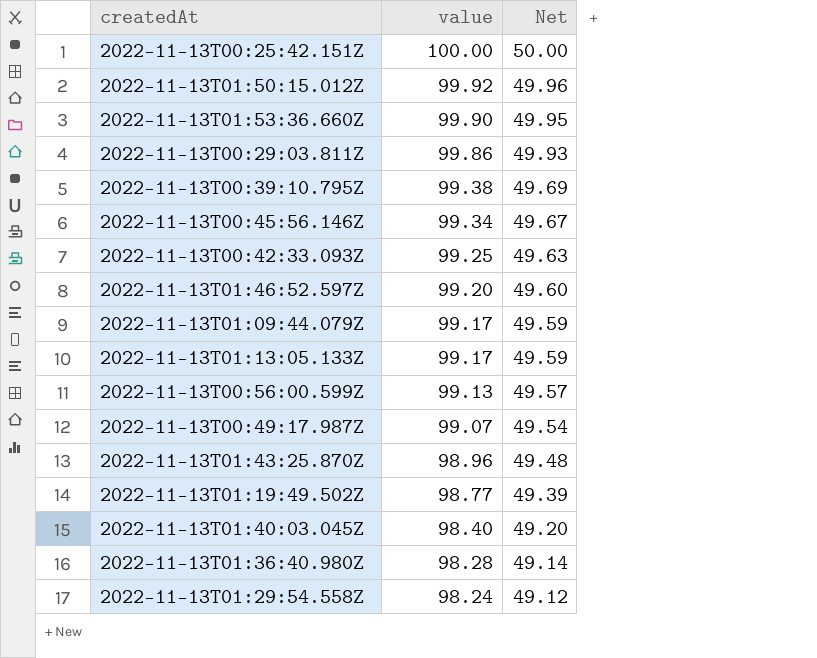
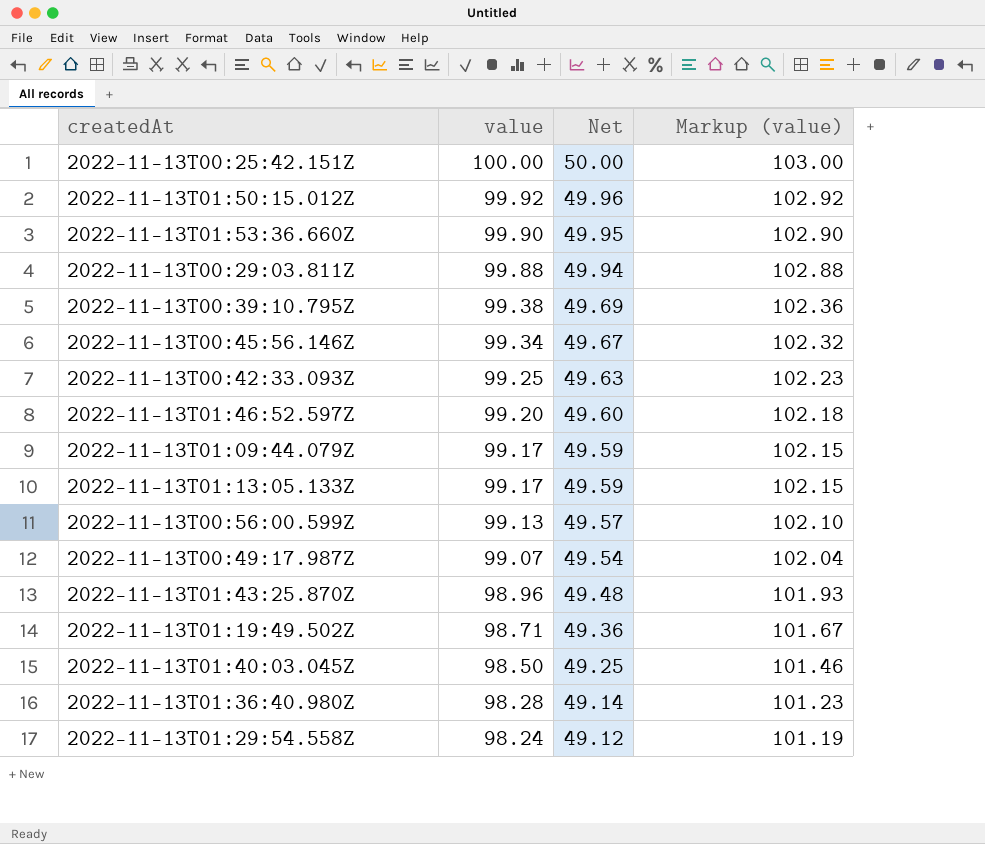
column Markup (value) | formula: none -> [value] * 1.03
2022-11-13T00:29:03.811Z | value: 99.86 -> 99.88
2022-11-13T00:29:03.811Z | Net: 49.93 -> 49.94
2022-11-13T01:19:49.502Z | value: 98.77 -> 98.71
2022-11-13T01:19:49.502Z | Net: 49.39 -> 49.36
2022-11-13T01:40:03.045Z | value: 98.40 -> 98.50
2022-11-13T01:40:03.045Z | Net: 49.20 -> 49.25

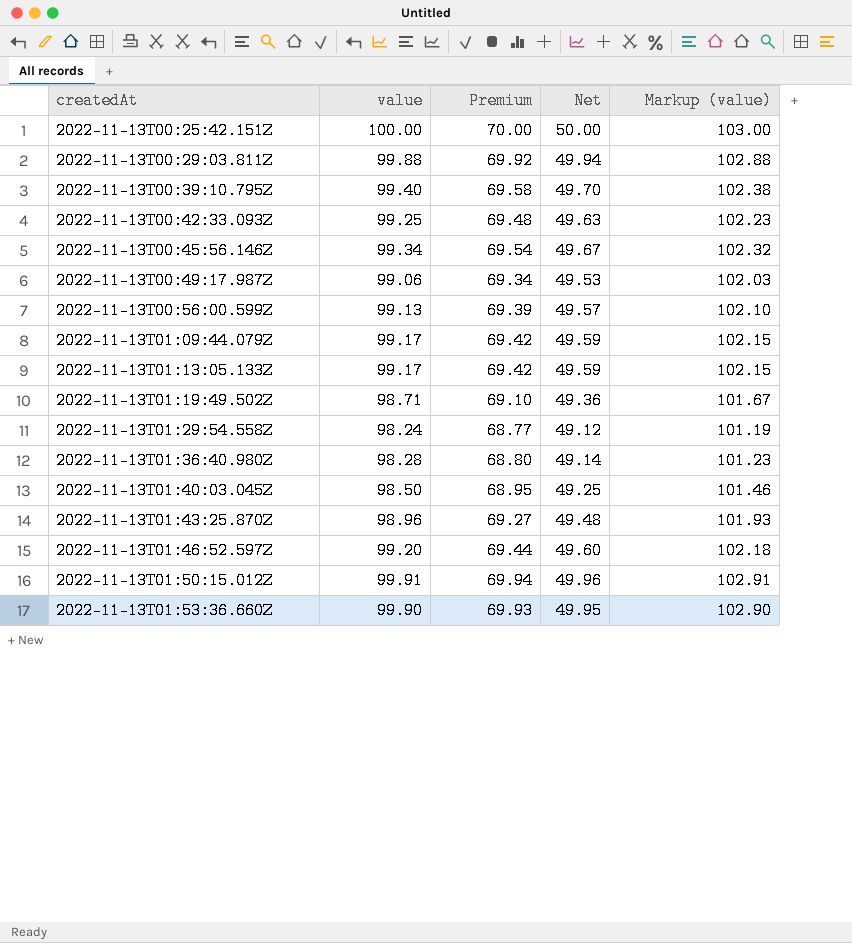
row order: value descending -> createdAt ascending
column Premium | formula: none -> [value] * 0.7
2022-11-13T00:39:10.795Z | value: 99.38 -> 99.40
2022-11-13T00:39:10.795Z | Net: 49.69 -> 49.70
2022-11-13T00:39:10.795Z | Markup (value): 102.36 -> 102.38
2022-11-13T00:49:17.987Z | value: 99.07 -> 99.06
2022-11-13T00:49:17.987Z | Net: 49.54 -> 49.53
2022-11-13T00:49:17.987Z | Markup (value): 102.04 -> 102.03
2022-11-13T01:50:15.012Z | value: 99.92 -> 99.91
2022-11-13T01:50:15.012Z | Markup (value): 102.92 -> 102.91

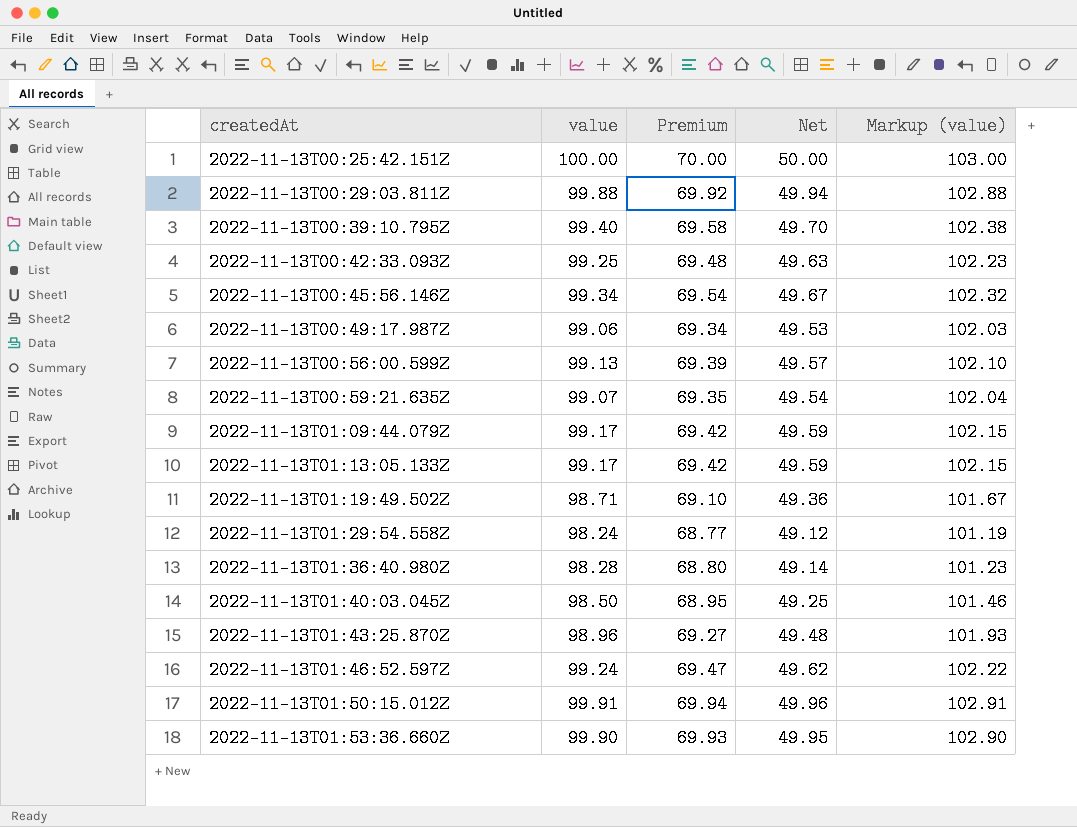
row 2022-11-13T00:59:21.635Z: none -> 99.07 | 69.35 | 49.54 | 102.04
2022-11-13T01:46:52.597Z | value: 99.20 -> 99.24
2022-11-13T01:46:52.597Z | Premium: 69.44 -> 69.47
2022-11-13T01:46:52.597Z | Net: 49.60 -> 49.62
2022-11-13T01:46:52.597Z | Markup (value): 102.18 -> 102.22

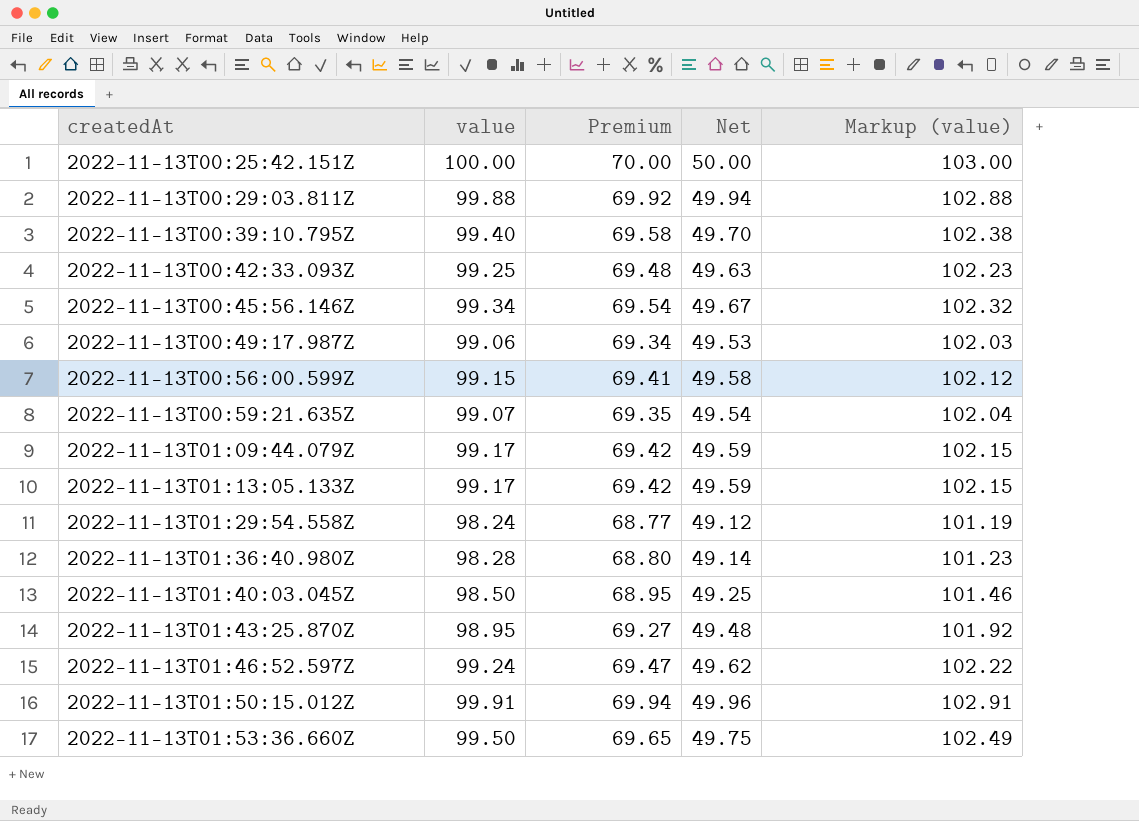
row 2022-11-13T01:19:49.502Z: 98.71 | 69.10 | 49.36 | 101.67 -> none
2022-11-13T00:56:00.599Z | value: 99.13 -> 99.15
2022-11-13T00:56:00.599Z | Premium: 69.39 -> 69.41
2022-11-13T00:56:00.599Z | Net: 49.57 -> 49.58
2022-11-13T00:56:00.599Z | Markup (value): 102.10 -> 102.12
2022-11-13T01:43:25.870Z | value: 98.96 -> 98.95
2022-11-13T01:43:25.870Z | Markup (value): 101.93 -> 101.92
2022-11-13T01:53:36.660Z | value: 99.90 -> 99.50
2022-11-13T01:53:36.660Z | Premium: 69.93 -> 69.65
2022-11-13T01:53:36.660Z | Net: 49.95 -> 49.75
2022-11-13T01:53:36.660Z | Markup (value): 102.90 -> 102.49

